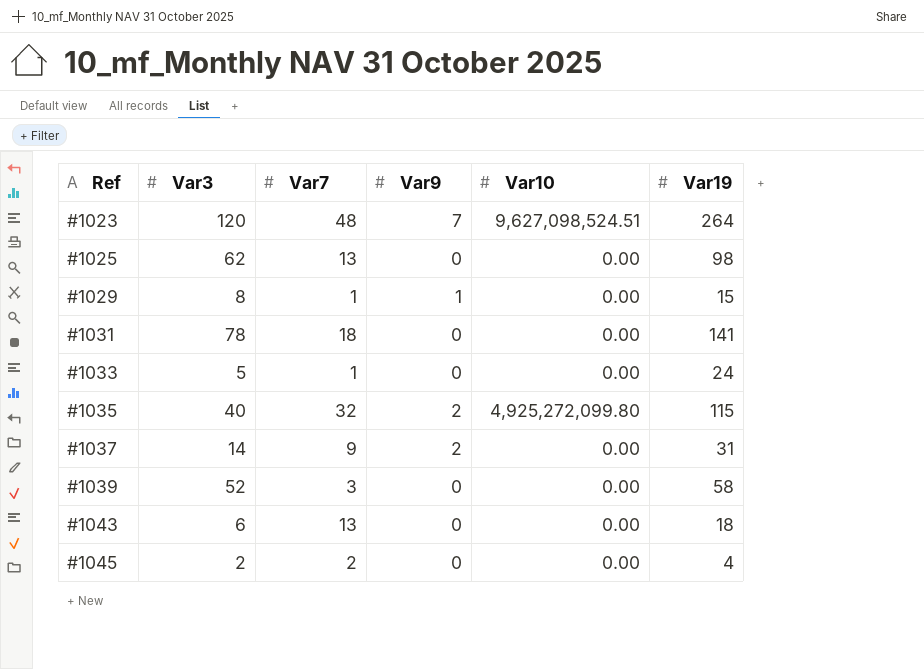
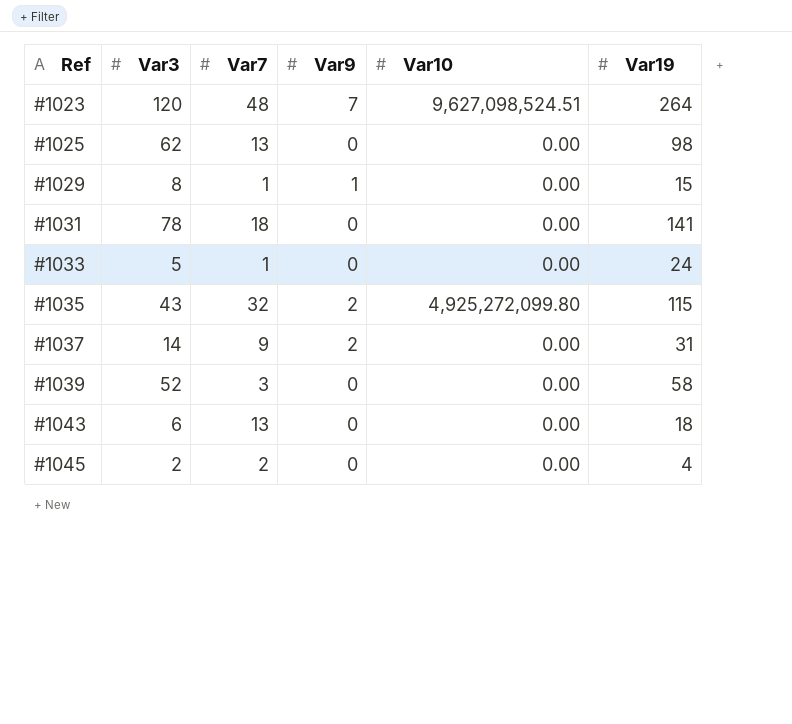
#1035 | Var3: 40 -> 43

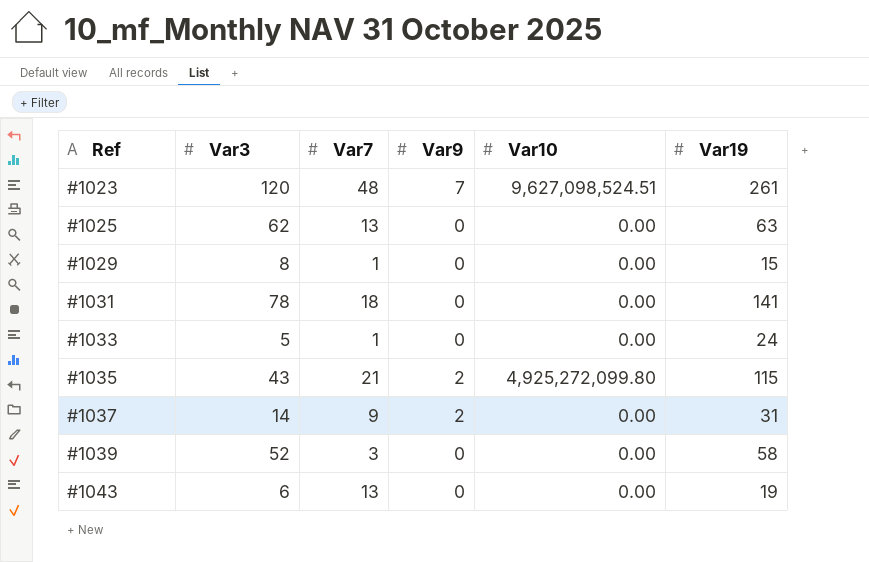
row #1045: 2 | 2 | 0 | 0.00 | 4 -> none
#1023 | Var19: 264 -> 261
#1025 | Var19: 98 -> 63
#1029 | Var9: 1 -> 0
#1035 | Var7: 32 -> 21
#1043 | Var19: 18 -> 19

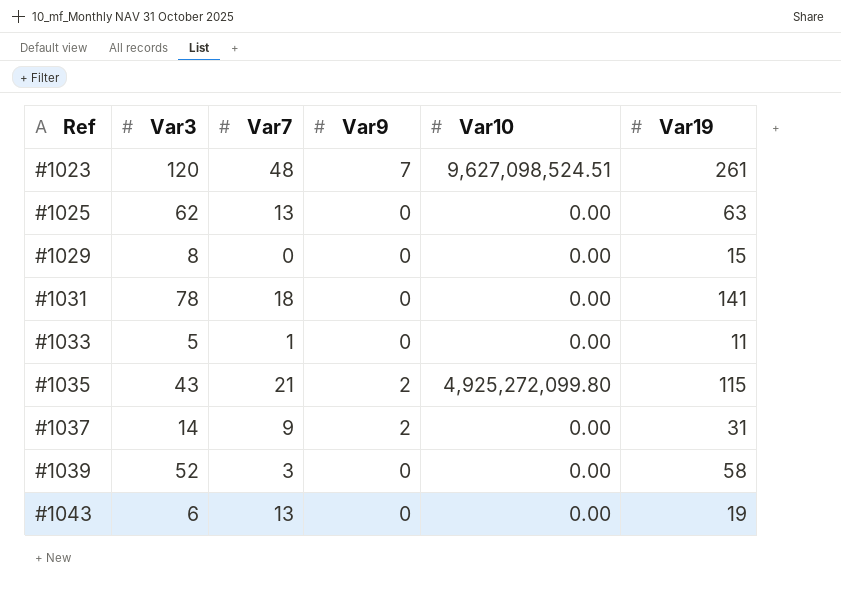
#1029 | Var7: 1 -> 0
#1033 | Var19: 24 -> 11

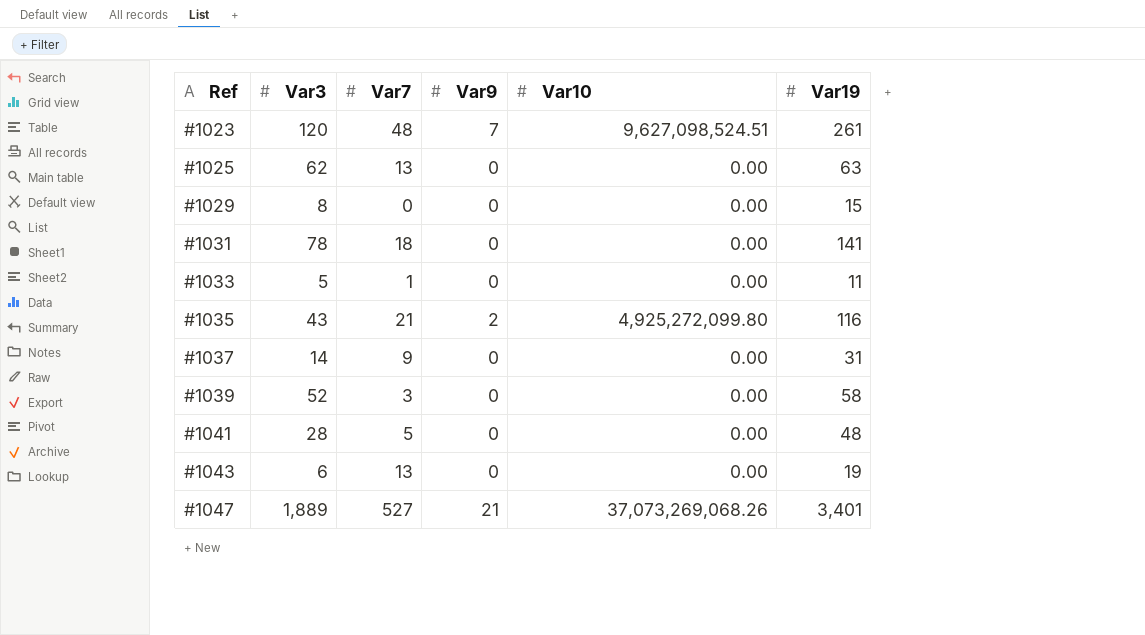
#1035 | Var19: 115 -> 116
#1037 | Var9: 2 -> 0
row #1041: none -> 28 | 5 | 0 | 0.00 | 48
row #1047: none -> 1,889 | 527 | 21 | 37,073,269,068.26 | 3,401

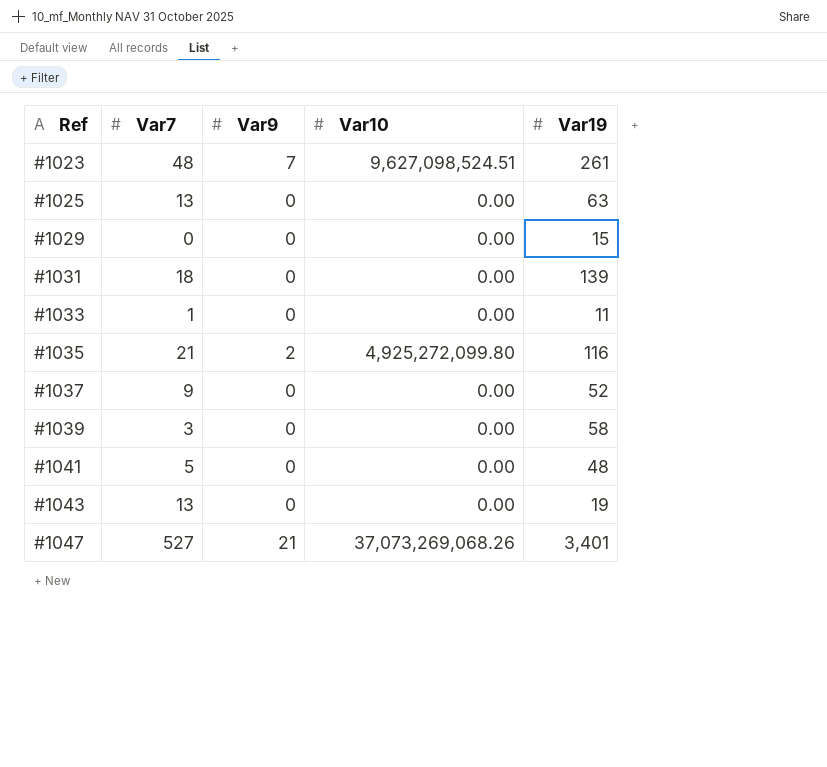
column Var3 | position: 2 -> none
#1031 | Var19: 141 -> 139
#1037 | Var19: 31 -> 52

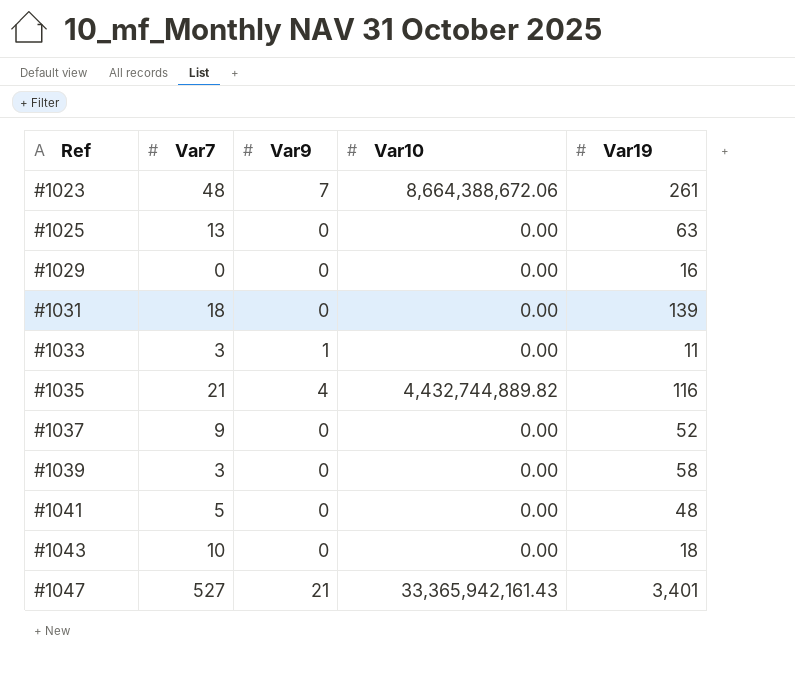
#1023 | Var10: 9,627,098,524.51 -> 8,664,388,672.06
#1029 | Var19: 15 -> 16
#1033 | Var7: 1 -> 3
#1033 | Var9: 0 -> 1
#1035 | Var9: 2 -> 4
#1035 | Var10: 4,925,272,099.80 -> 4,432,744,889.82
#1043 | Var7: 13 -> 10
#1043 | Var19: 19 -> 18
#1047 | Var10: 37,073,269,068.26 -> 33,365,942,161.43

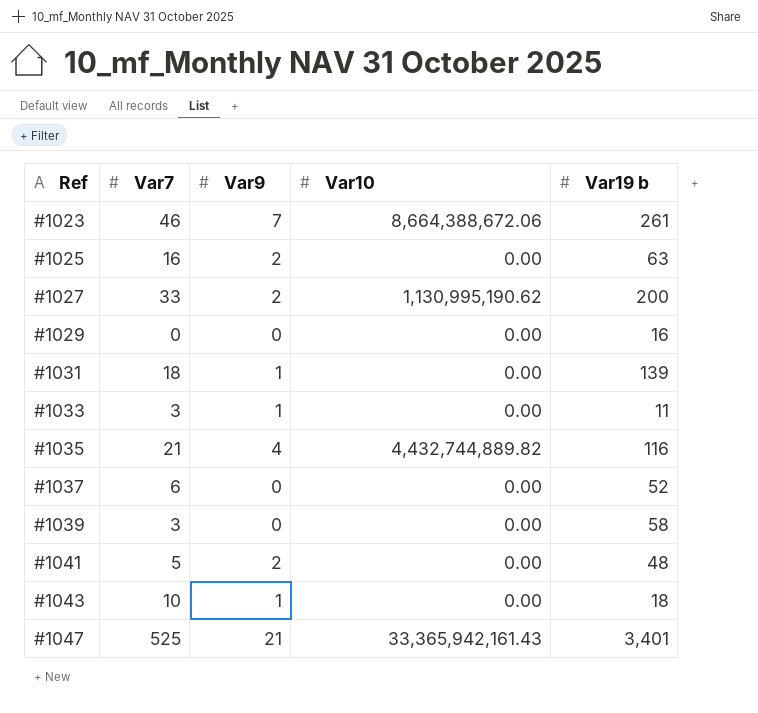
column name: Var19 -> Var19 b
#1023 | Var7: 48 -> 46
#1025 | Var7: 13 -> 16
#1025 | Var9: 0 -> 2
row #1027: none -> 33 | 2 | 1,130,995,190.62 | 200
#1031 | Var9: 0 -> 1
#1037 | Var7: 9 -> 6
#1041 | Var9: 0 -> 2
#1043 | Var9: 0 -> 1
#1047 | Var7: 527 -> 525

